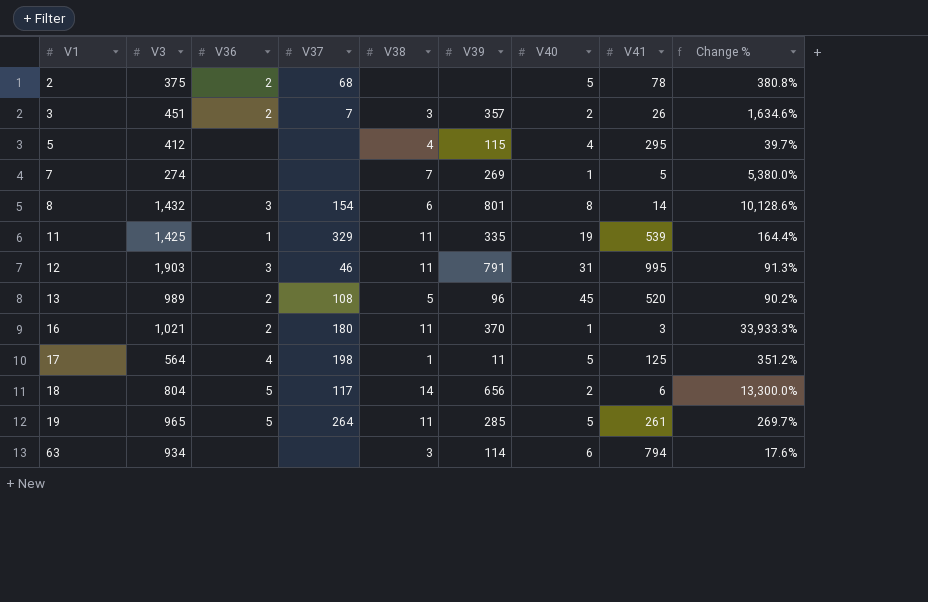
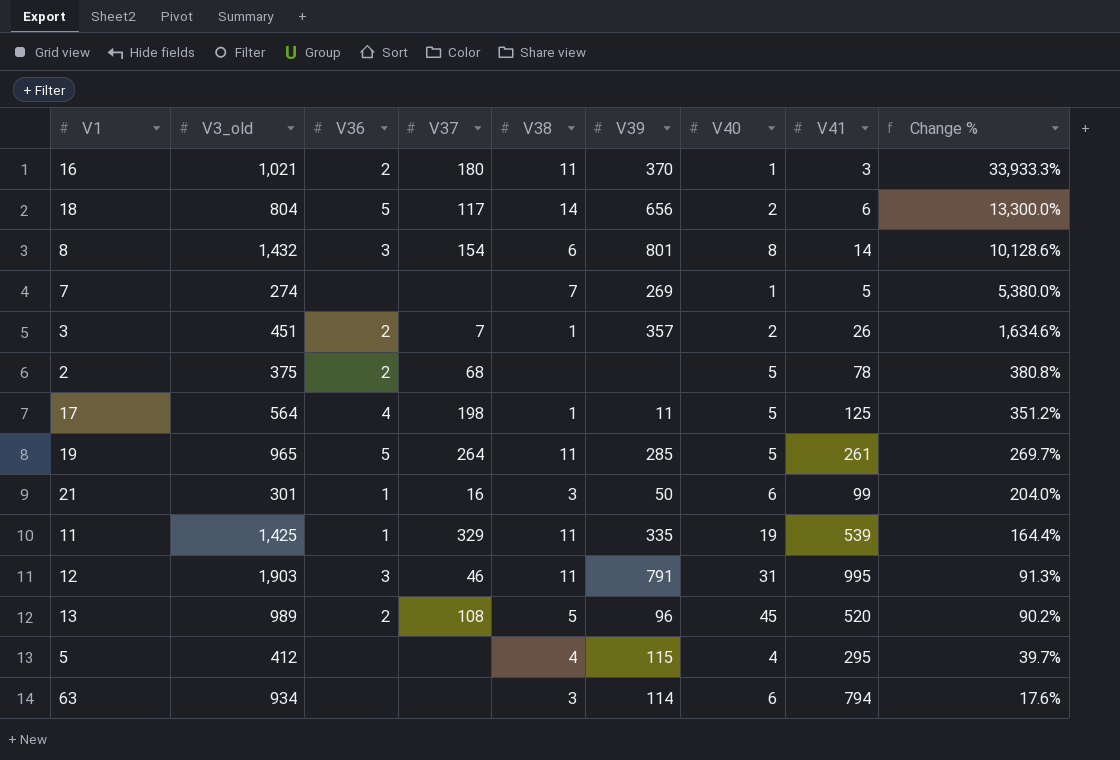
row order: V1 ascending -> Change % descending
column name: V3 -> V3_old
3 | V38: 3 -> 1
row 21: none -> 301 | 1 | 16 | 3 | 50 | 6 | 99 | 204.0%

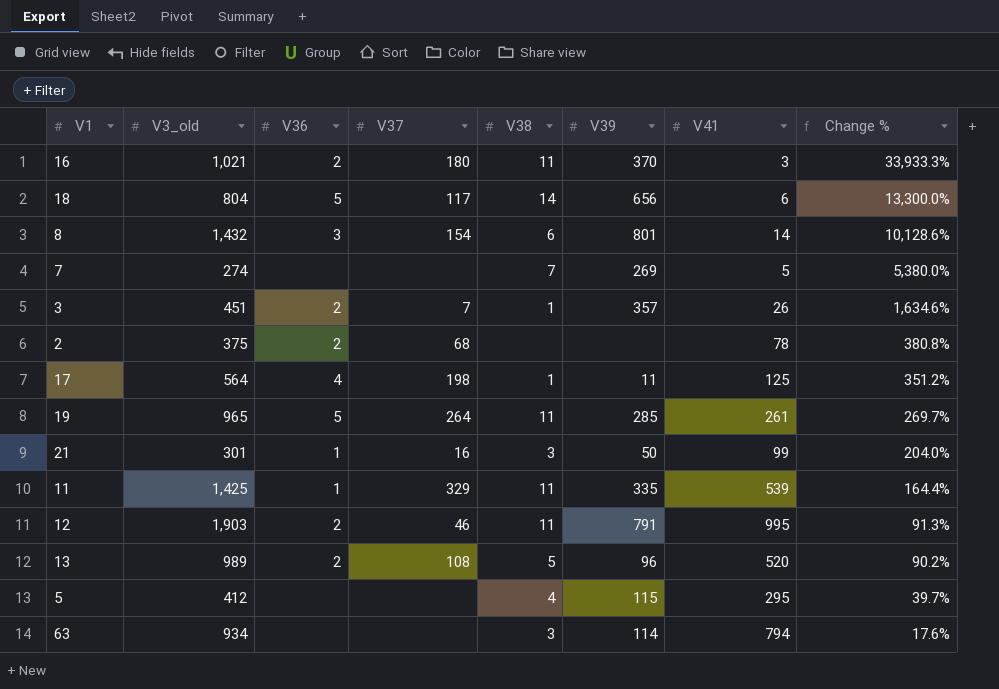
column V40 | position: 7 -> none
12 | V36: 3 -> 2

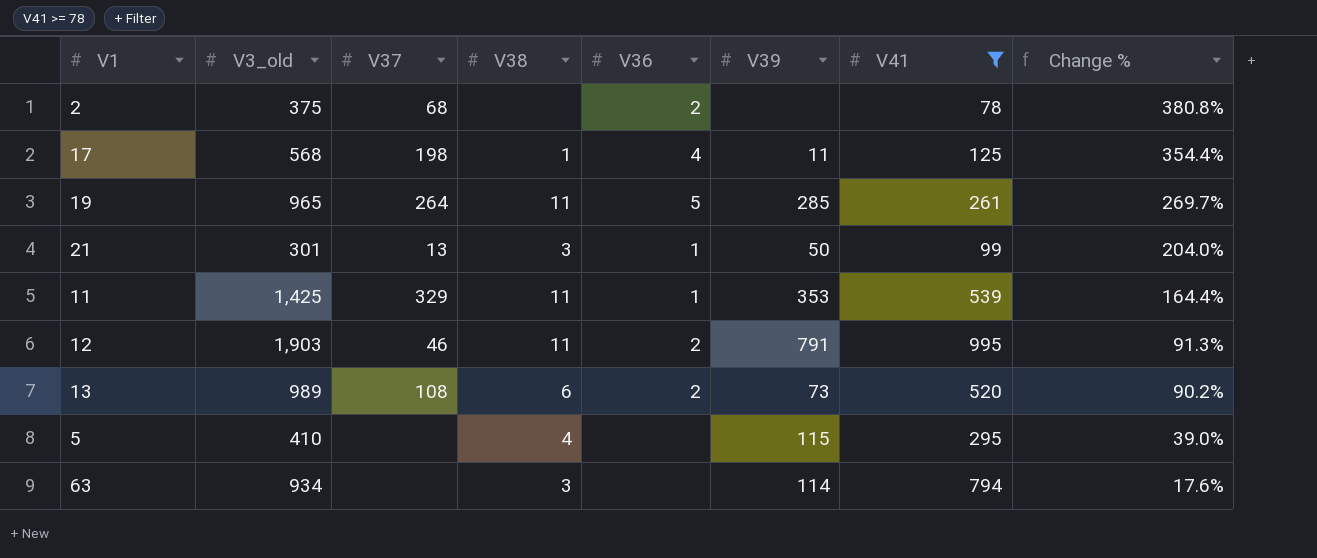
filter: none -> V41 >= 78
column V36 | position: 3 -> 5
17 | V3_old: 564 -> 568
17 | Change %: 351.2% -> 354.4%
21 | V37: 16 -> 13
11 | V39: 335 -> 353
13 | V38: 5 -> 6
13 | V39: 96 -> 73
5 | V3_old: 412 -> 410
5 | Change %: 39.7% -> 39.0%

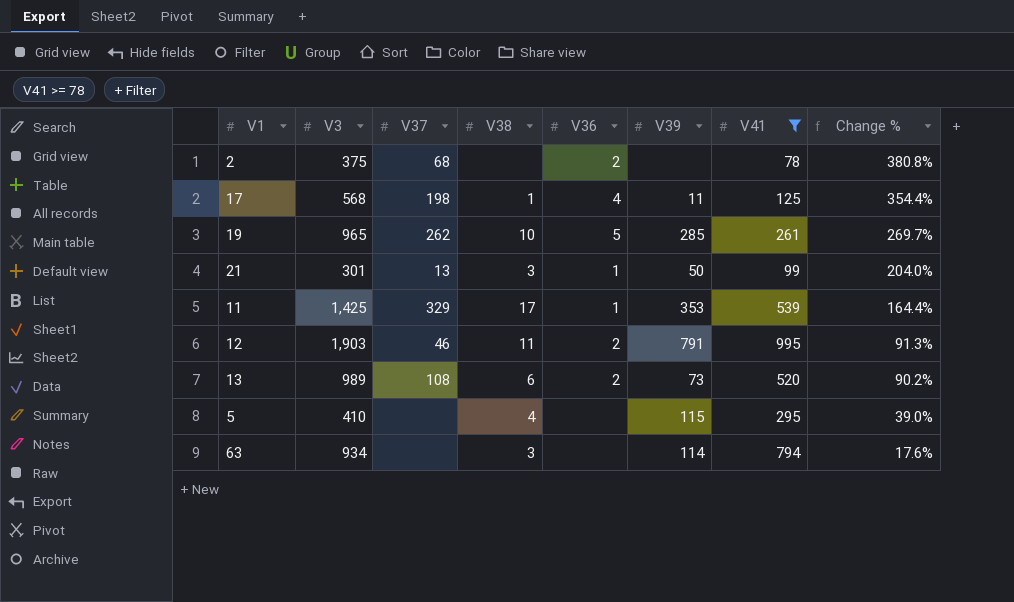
column name: V3_old -> V3
19 | V37: 264 -> 262
19 | V38: 11 -> 10
11 | V38: 11 -> 17

